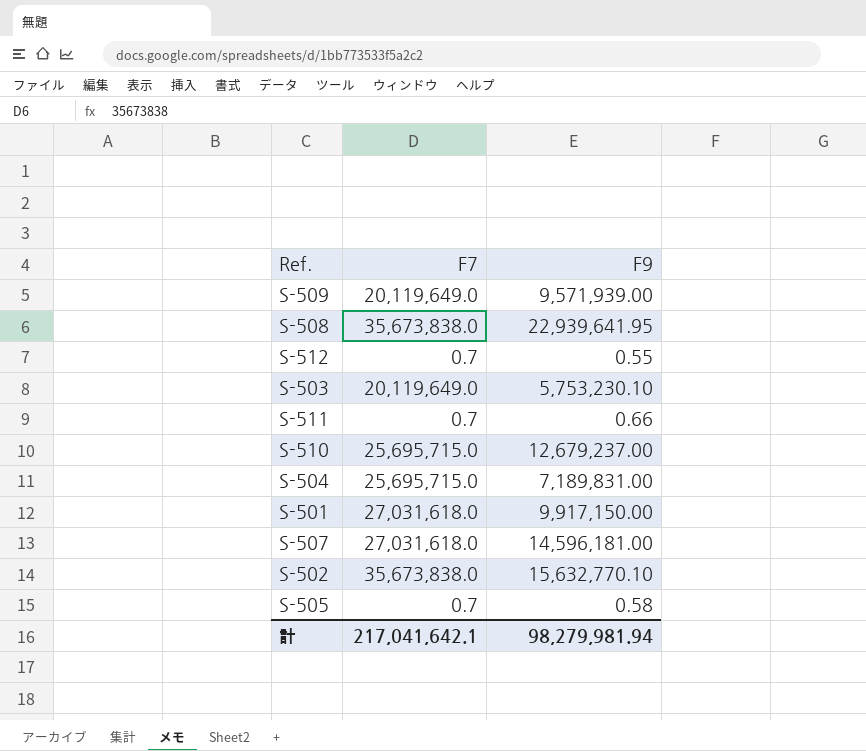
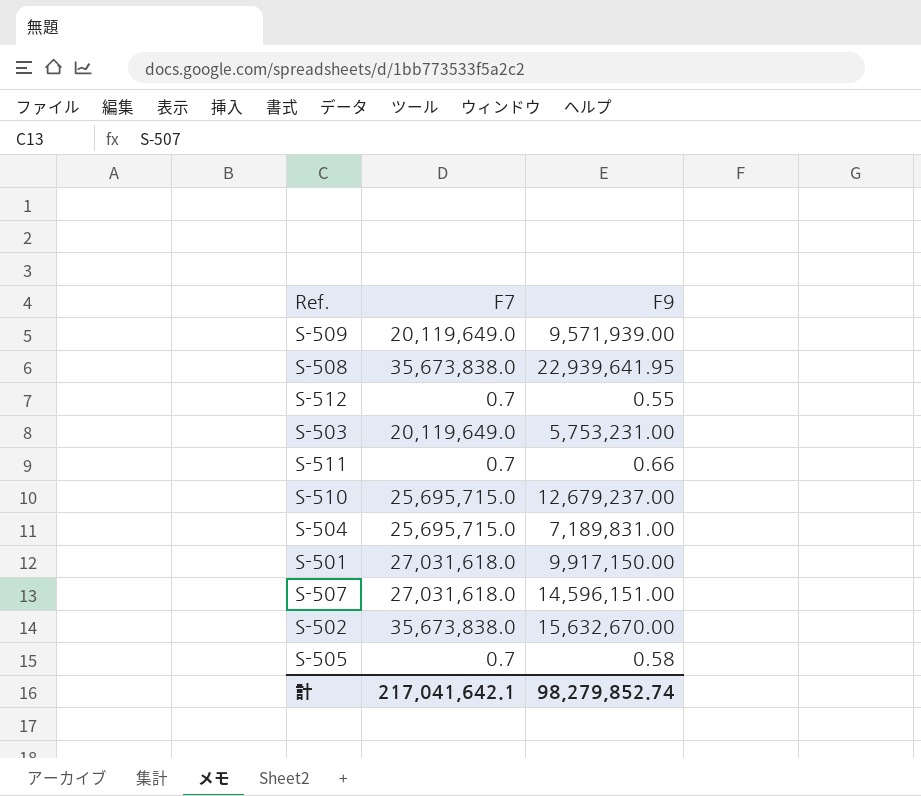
S-503 | F9: 5,753,230.10 -> 5,753,231.00
S-507 | F9: 14,596,181.00 -> 14,596,151.00
S-502 | F9: 15,632,770.10 -> 15,632,670.00
計 | F9: 98,279,981.94 -> 98,279,852.74

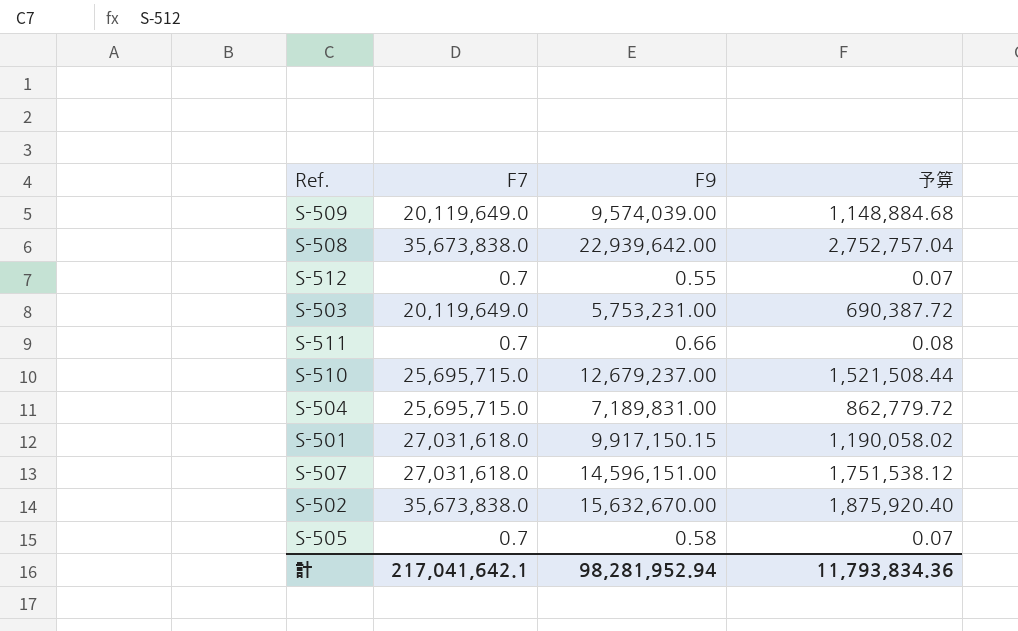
column 予算 | formula: none -> [F9] * 0.12
S-509 | F9: 9,571,939.00 -> 9,574,039.00
S-508 | F9: 22,939,641.95 -> 22,939,642.00
S-501 | F9: 9,917,150.00 -> 9,917,150.15
計 | F9: 98,279,852.74 -> 98,281,952.94

